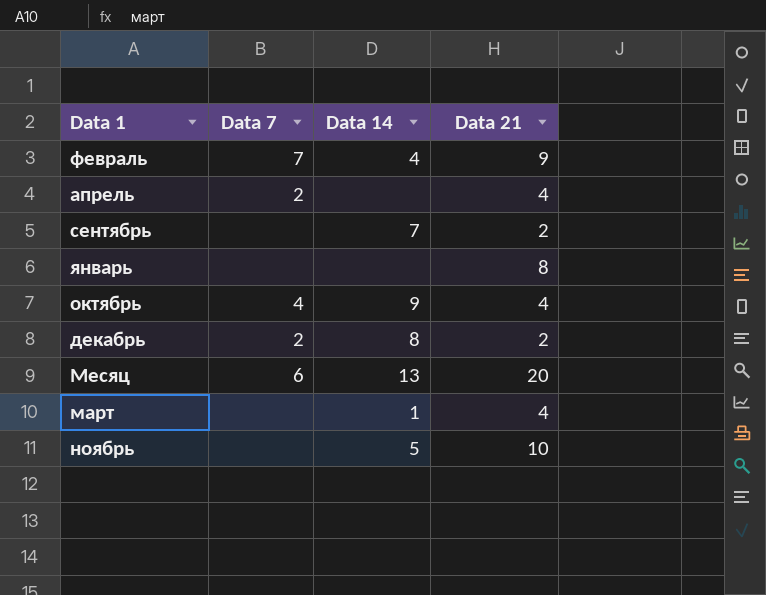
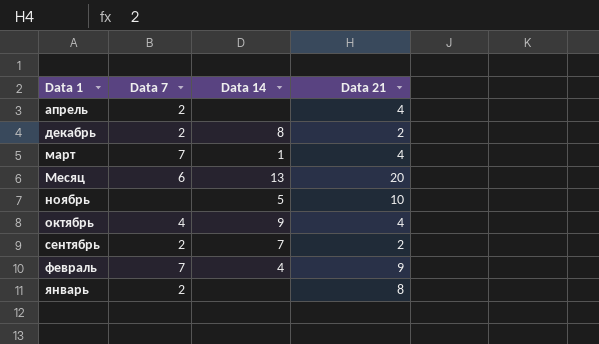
row order: none -> Data 1 ascending
март | Data 7: none -> 7
сентябрь | Data 7: none -> 2
январь | Data 7: none -> 2

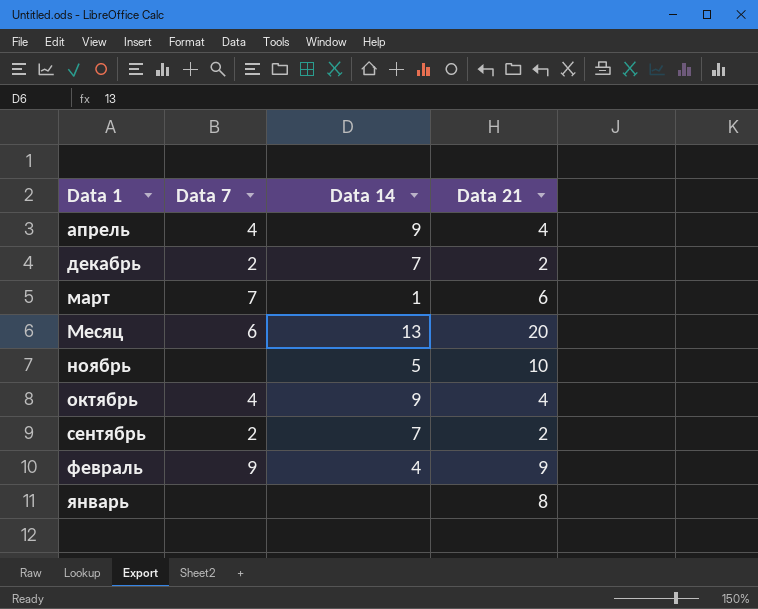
апрель | Data 7: 2 -> 4
апрель | Data 14: none -> 9
декабрь | Data 14: 8 -> 7
март | Data 21: 4 -> 6
февраль | Data 7: 7 -> 9
январь | Data 7: 2 -> none

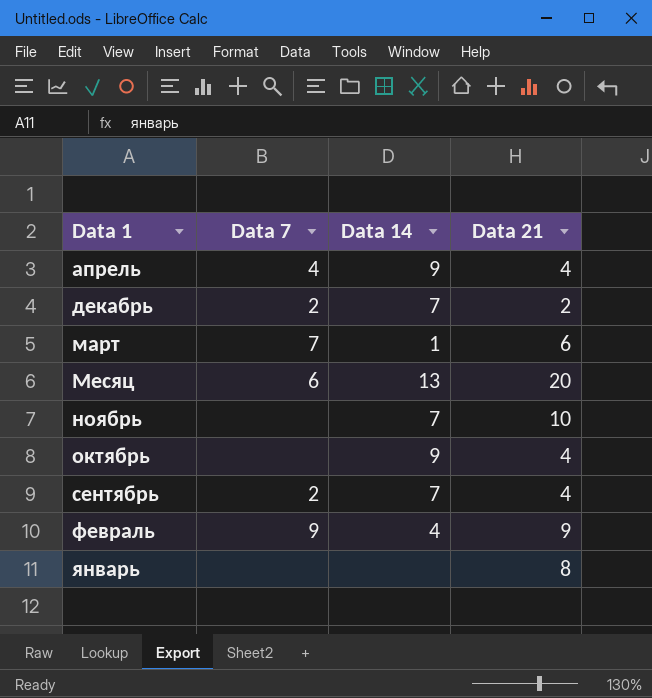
ноябрь | Data 14: 5 -> 7
октябрь | Data 7: 4 -> none
сентябрь | Data 21: 2 -> 4

